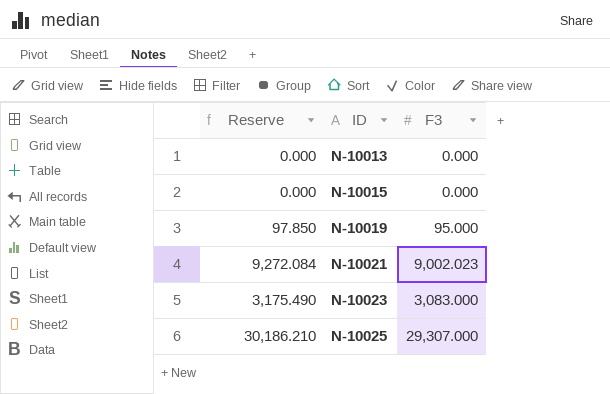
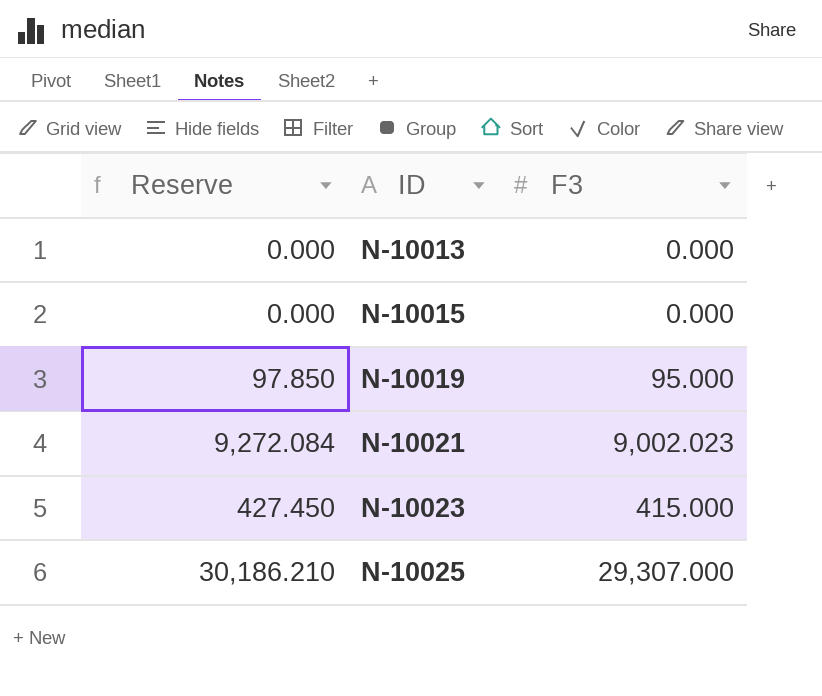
N-10023 | Reserve: 3,175.490 -> 427.450
N-10023 | F3: 3,083.000 -> 415.000

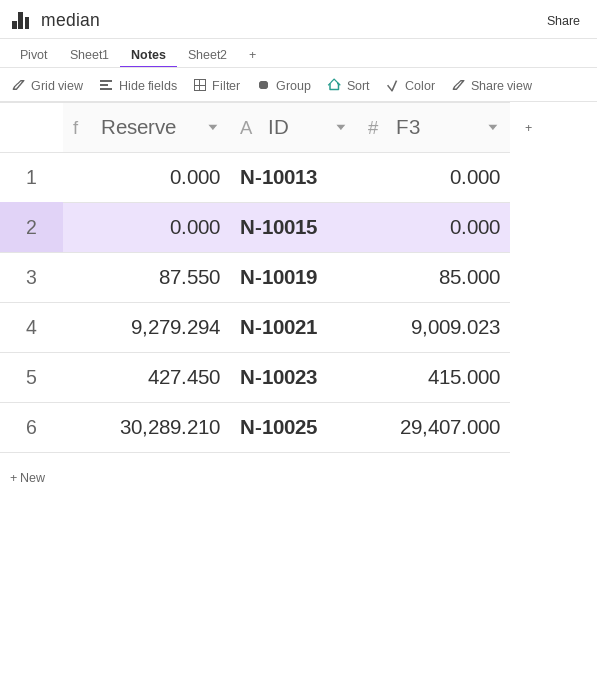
N-10019 | Reserve: 97.850 -> 87.550
N-10019 | F3: 95.000 -> 85.000
N-10021 | Reserve: 9,272.084 -> 9,279.294
N-10021 | F3: 9,002.023 -> 9,009.023
N-10025 | Reserve: 30,186.210 -> 30,289.210
N-10025 | F3: 29,307.000 -> 29,407.000

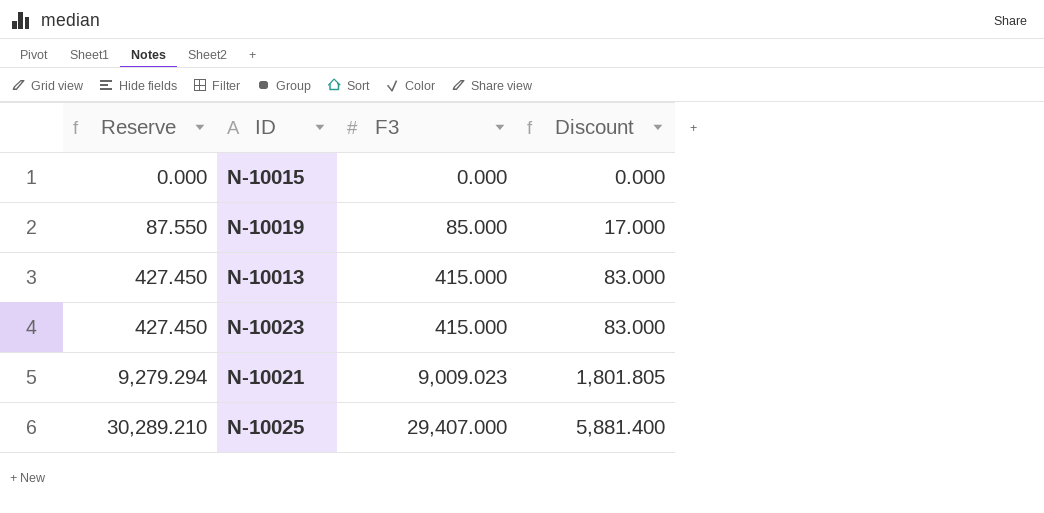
row order: ID ascending -> Reserve ascending
column Discount | formula: none -> [F3] * 0.2
N-10013 | Reserve: 0.000 -> 427.450
N-10013 | F3: 0.000 -> 415.000

